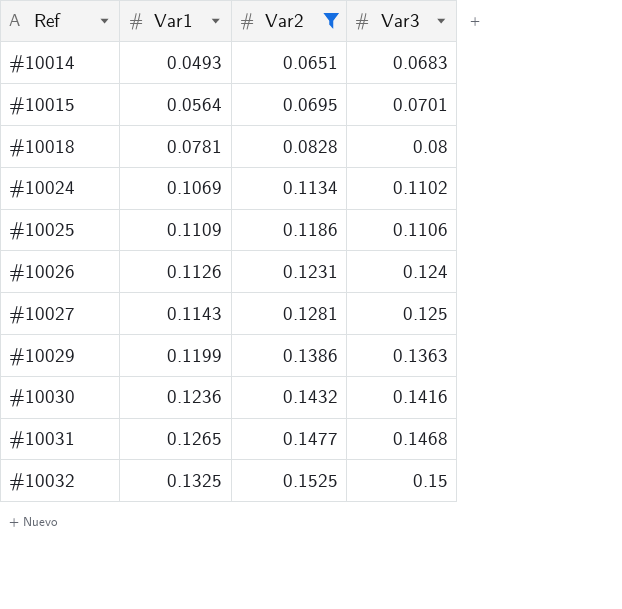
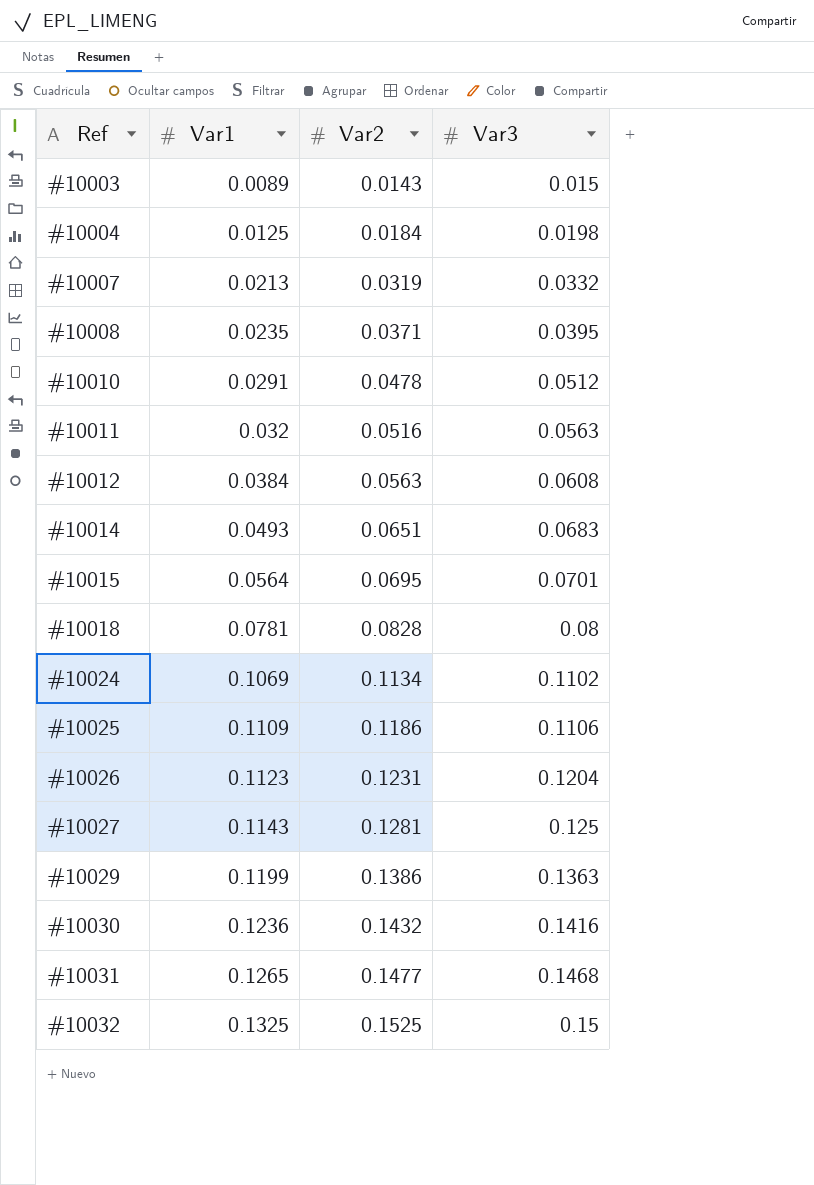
filter: Var2 >= 0.0651 -> none
#10026 | Var1: 0.1126 -> 0.1123
#10026 | Var3: 0.124 -> 0.1204

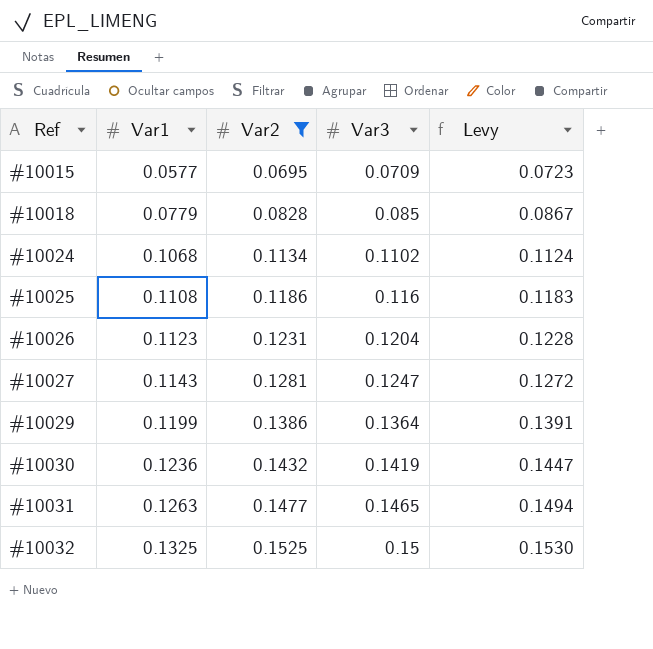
filter: none -> Var2 >= 0.0695
column Levy | formula: none -> [Var3] * 1.02
#10015 | Var1: 0.0564 -> 0.0577
#10015 | Var3: 0.0701 -> 0.0709
#10018 | Var1: 0.0781 -> 0.0779
#10018 | Var3: 0.08 -> 0.085
#10024 | Var1: 0.1069 -> 0.1068
#10025 | Var1: 0.1109 -> 0.1108
#10025 | Var3: 0.1106 -> 0.116
#10027 | Var3: 0.125 -> 0.1247
#10029 | Var3: 0.1363 -> 0.1364
#10030 | Var3: 0.1416 -> 0.1419
#10031 | Var1: 0.1265 -> 0.1263
#10031 | Var3: 0.1468 -> 0.1465

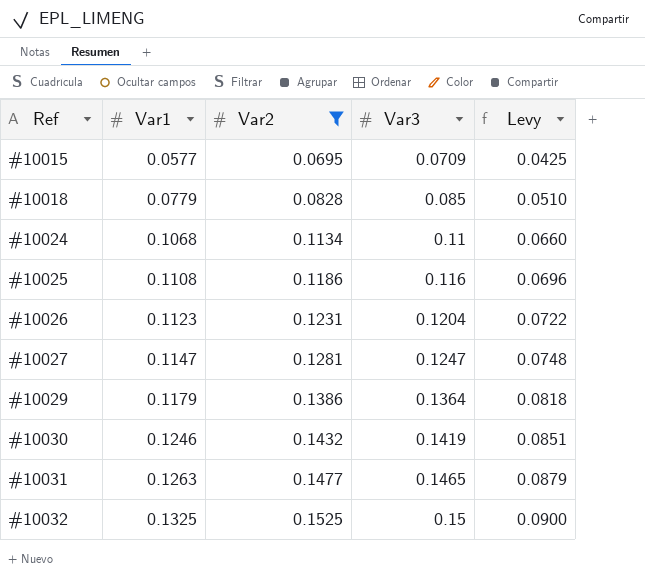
column Levy | formula: [Var3] * 1.02 -> [Var3] * 0.6
#10024 | Var3: 0.1102 -> 0.11
#10027 | Var1: 0.1143 -> 0.1147
#10029 | Var1: 0.1199 -> 0.1179
#10030 | Var1: 0.1236 -> 0.1246

